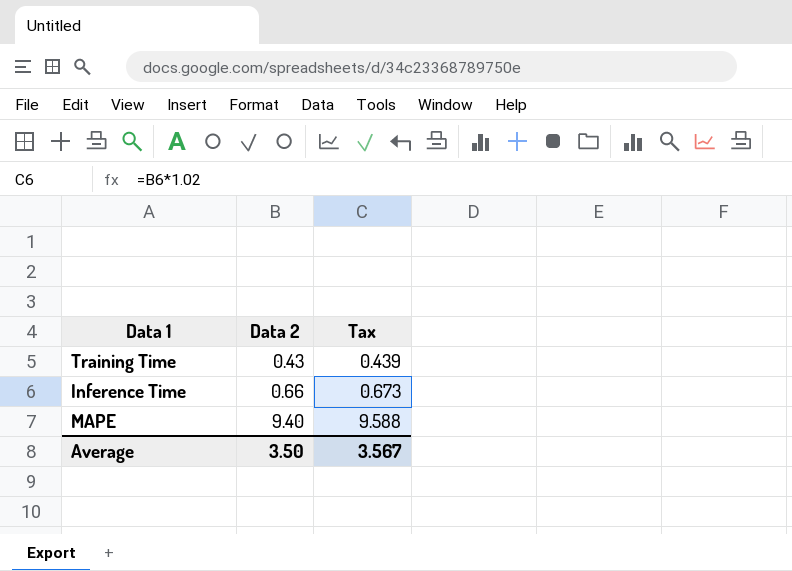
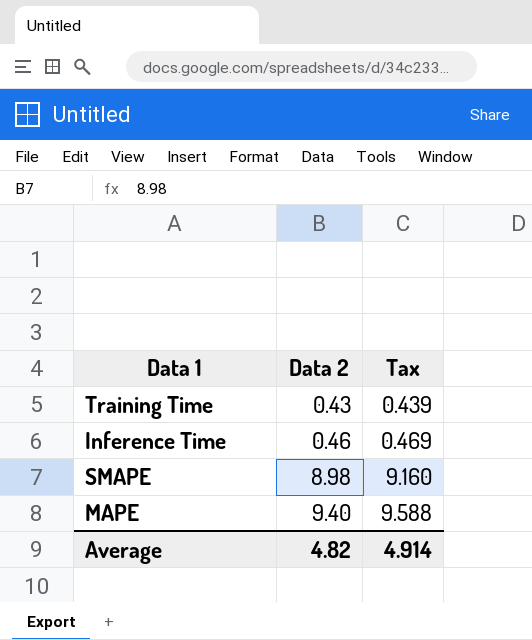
Inference Time | Data 2: 0.66 -> 0.46
Inference Time | Tax: 0.673 -> 0.469
row SMAPE: none -> 8.98 | 9.160
Average | Data 2: 3.50 -> 4.82
Average | Tax: 3.567 -> 4.914

